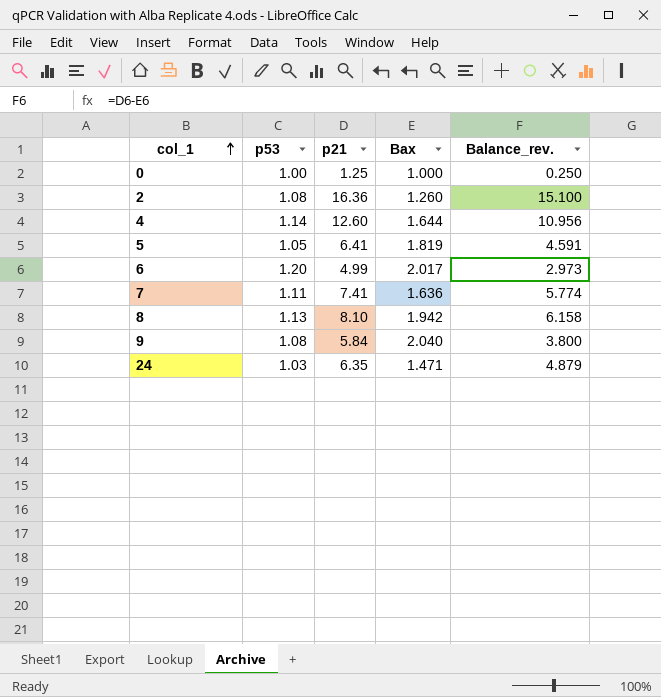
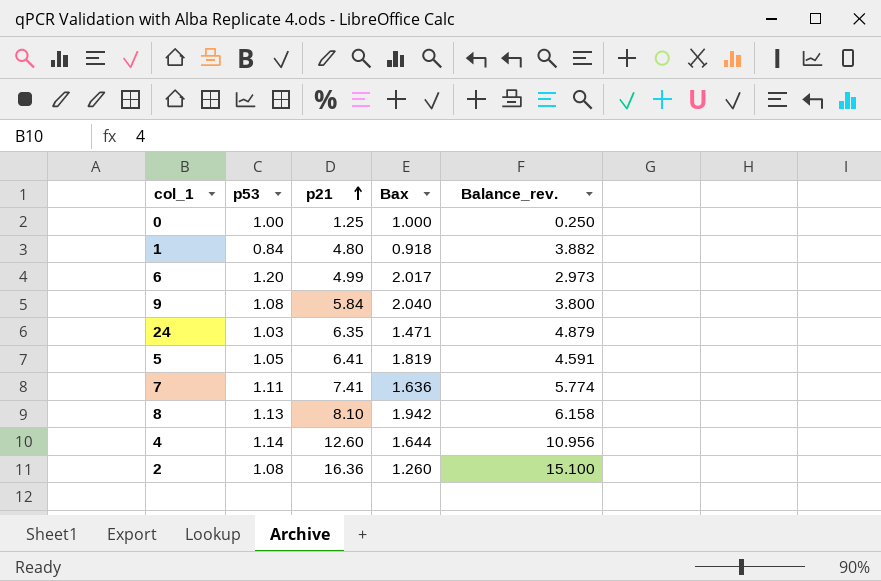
row order: col_1 ascending -> p21 ascending
row 1: none -> 0.84 | 4.80 | 0.918 | 3.882

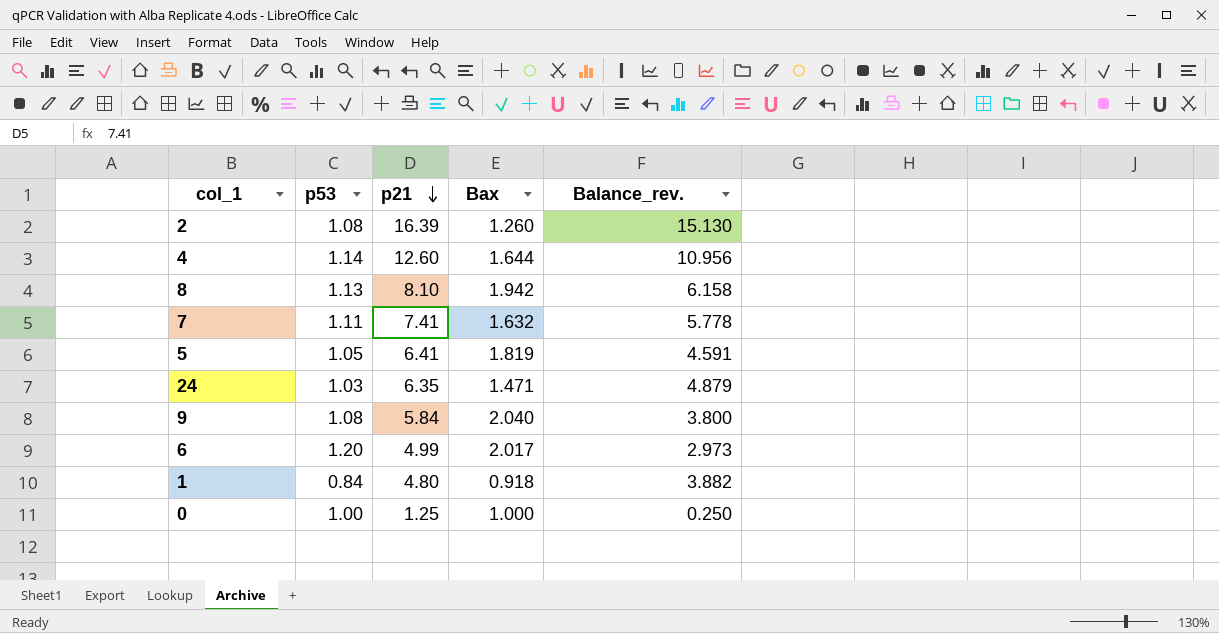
row order: p21 ascending -> p21 descending
2 | p21: 16.36 -> 16.39
2 | Balance_rev.: 15.100 -> 15.130
7 | Bax: 1.636 -> 1.632
7 | Balance_rev.: 5.774 -> 5.778

